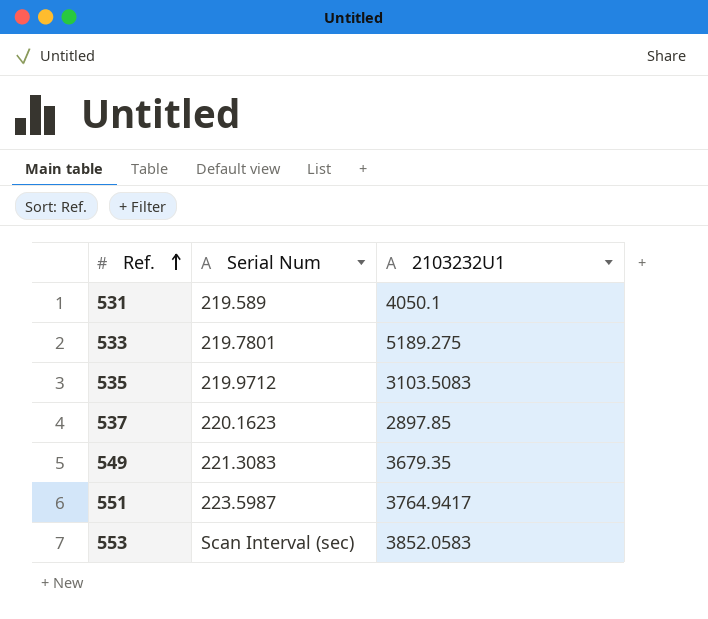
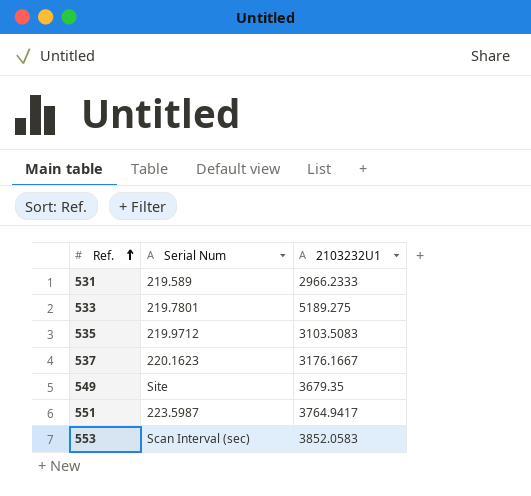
531 | 2103232U1: 4050.1 -> 2966.2333
537 | 2103232U1: 2897.85 -> 3176.1667
549 | Serial Num: 221.3083 -> Site

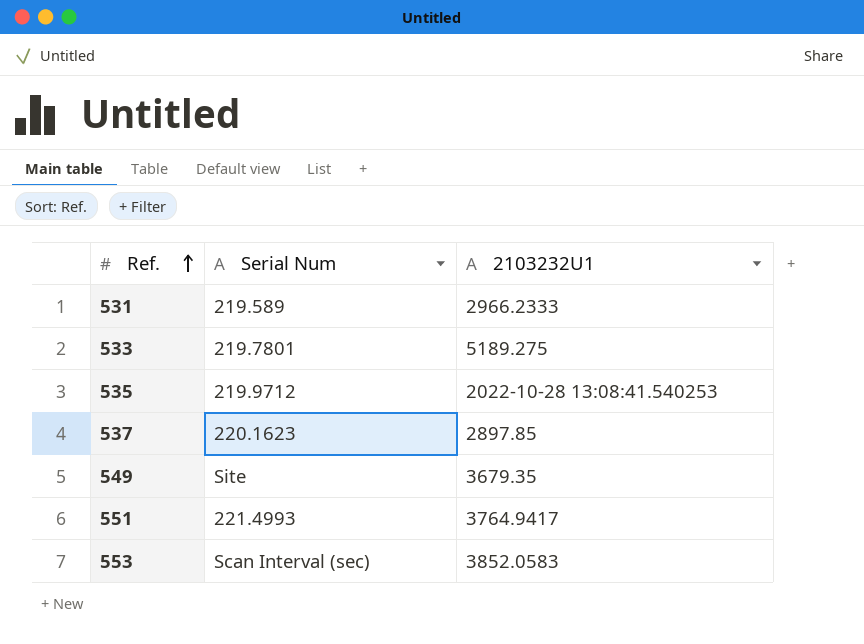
535 | 2103232U1: 3103.5083 -> 2022-10-28 13:08:41.540253
537 | 2103232U1: 3176.1667 -> 2897.85
551 | Serial Num: 223.5987 -> 221.4993

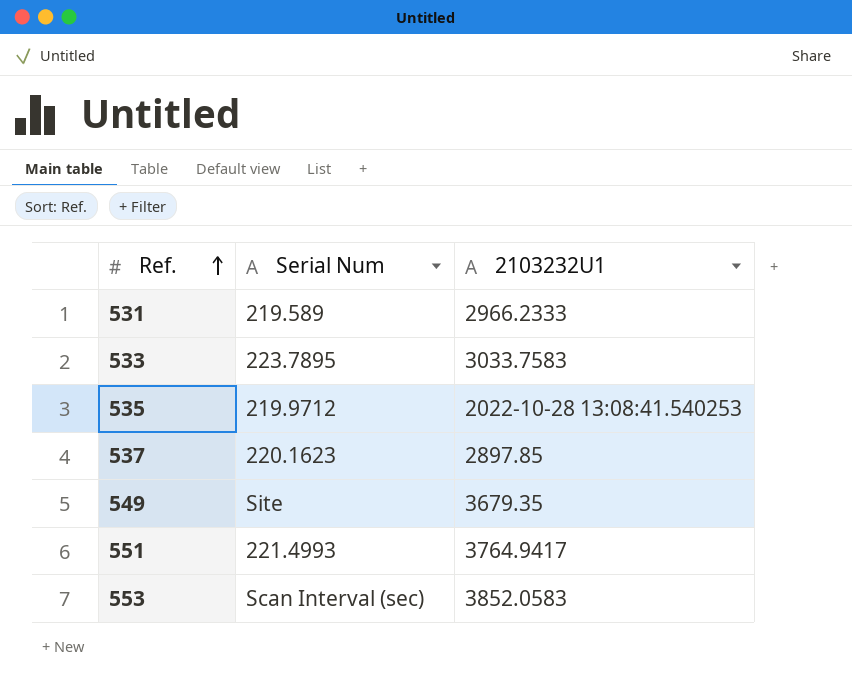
533 | Serial Num: 219.7801 -> 223.7895
533 | 2103232U1: 5189.275 -> 3033.7583

